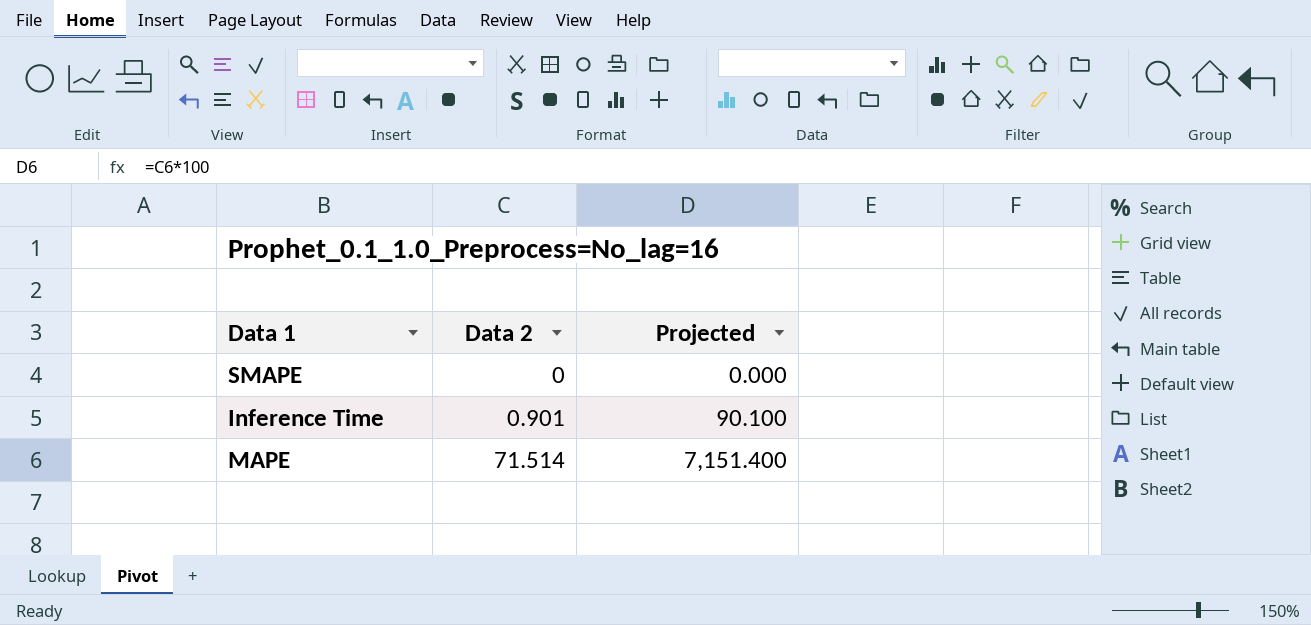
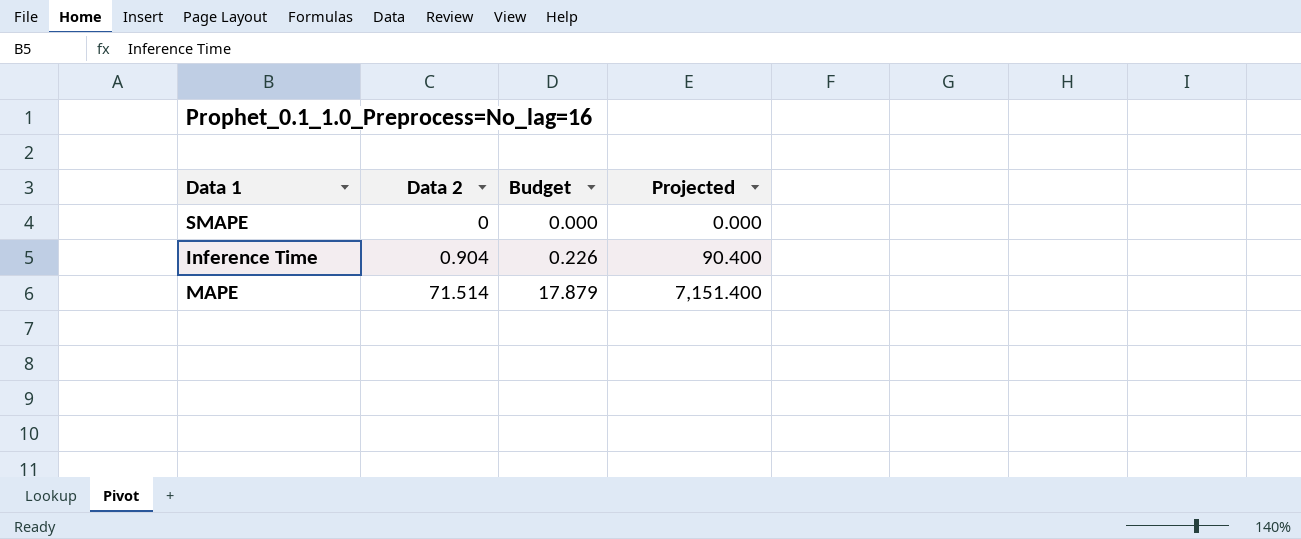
column Budget | formula: none -> [Data 2] * 0.25
Inference Time | Data 2: 0.901 -> 0.904
Inference Time | Projected: 90.100 -> 90.400

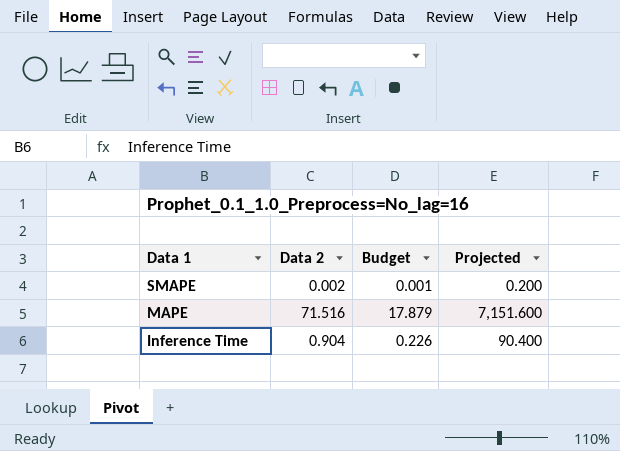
row order: Data 2 ascending -> Data 1 descending
SMAPE | Data 2: 0 -> 0.002
SMAPE | Budget: 0.000 -> 0.001
SMAPE | Projected: 0.000 -> 0.200
MAPE | Data 2: 71.514 -> 71.516
MAPE | Projected: 7,151.400 -> 7,151.600

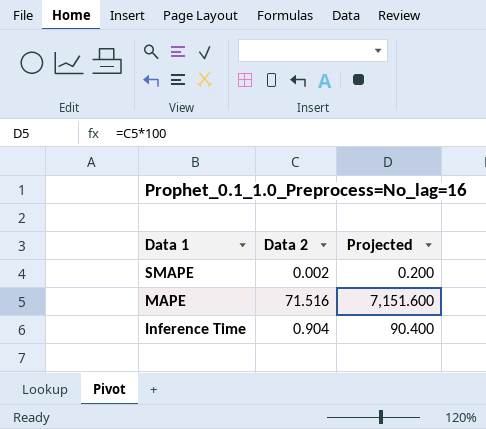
column Budget | formula: [Data 2] * 0.25 -> none

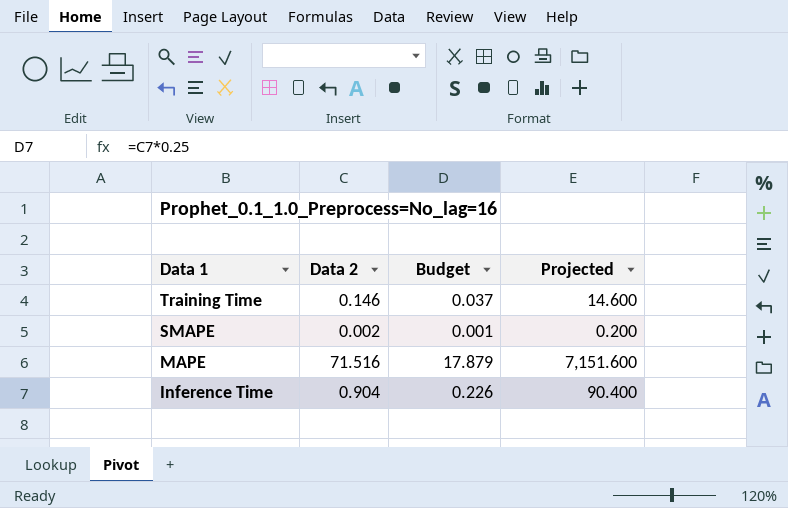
column Budget | formula: none -> [Data 2] * 0.25
row Training Time: none -> 0.146 | 0.037 | 14.600

